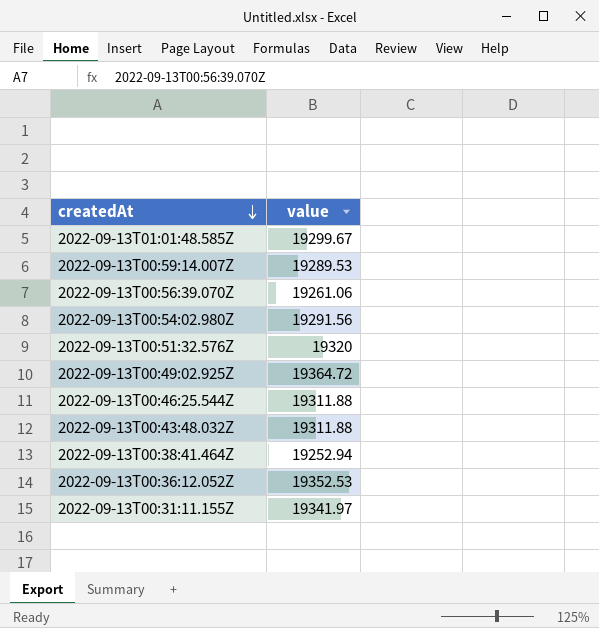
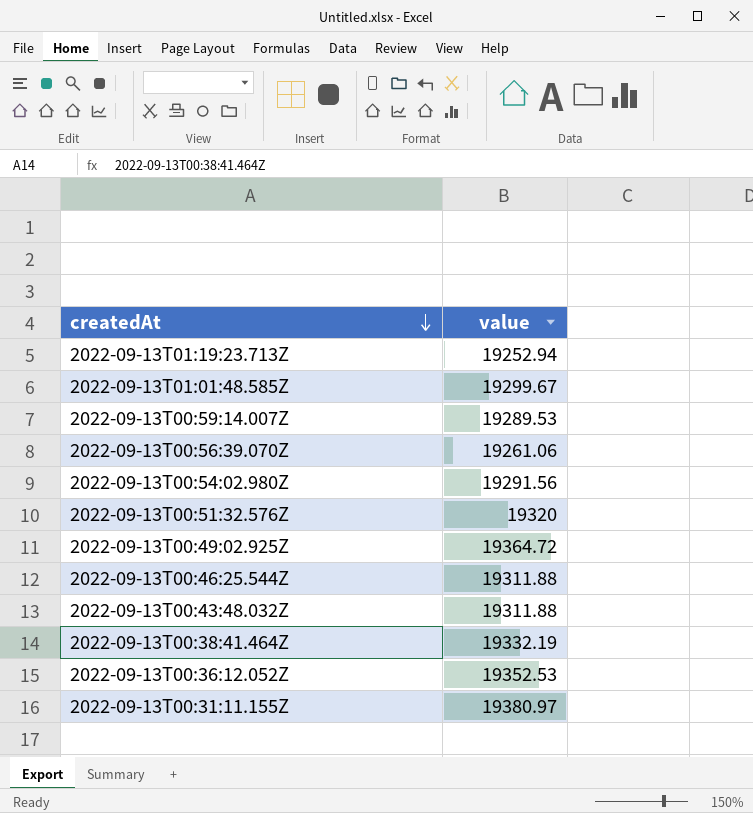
row 2022-09-13T01:19:23.713Z: none -> 19252.94
2022-09-13T00:38:41.464Z | value: 19252.94 -> 19332.19
2022-09-13T00:31:11.155Z | value: 19341.97 -> 19380.97

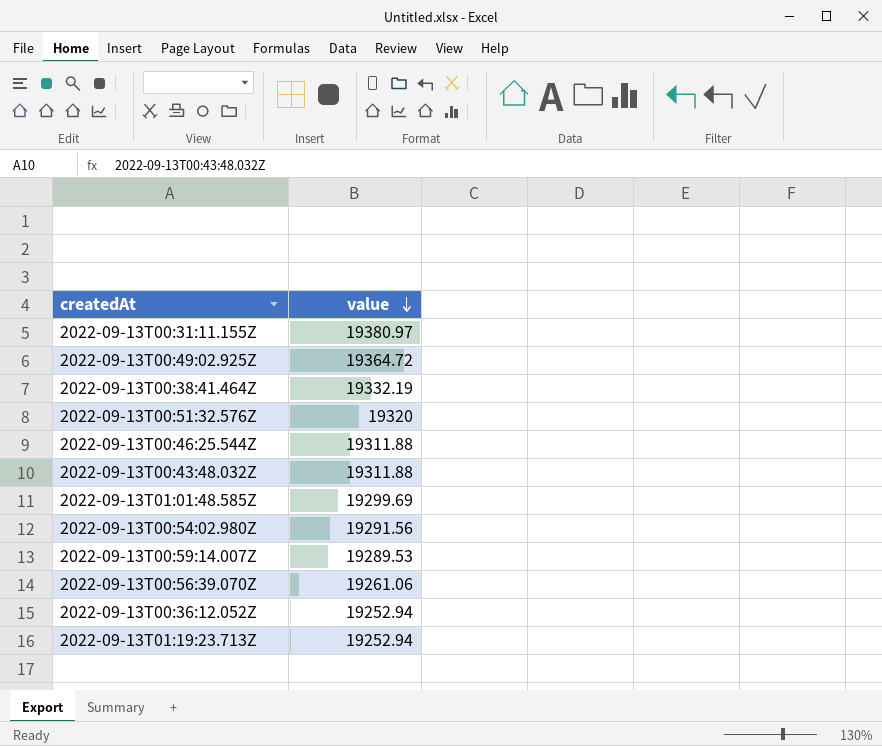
row order: createdAt descending -> value descending
2022-09-13T01:01:48.585Z | value: 19299.67 -> 19299.69
2022-09-13T00:36:12.052Z | value: 19352.53 -> 19252.94

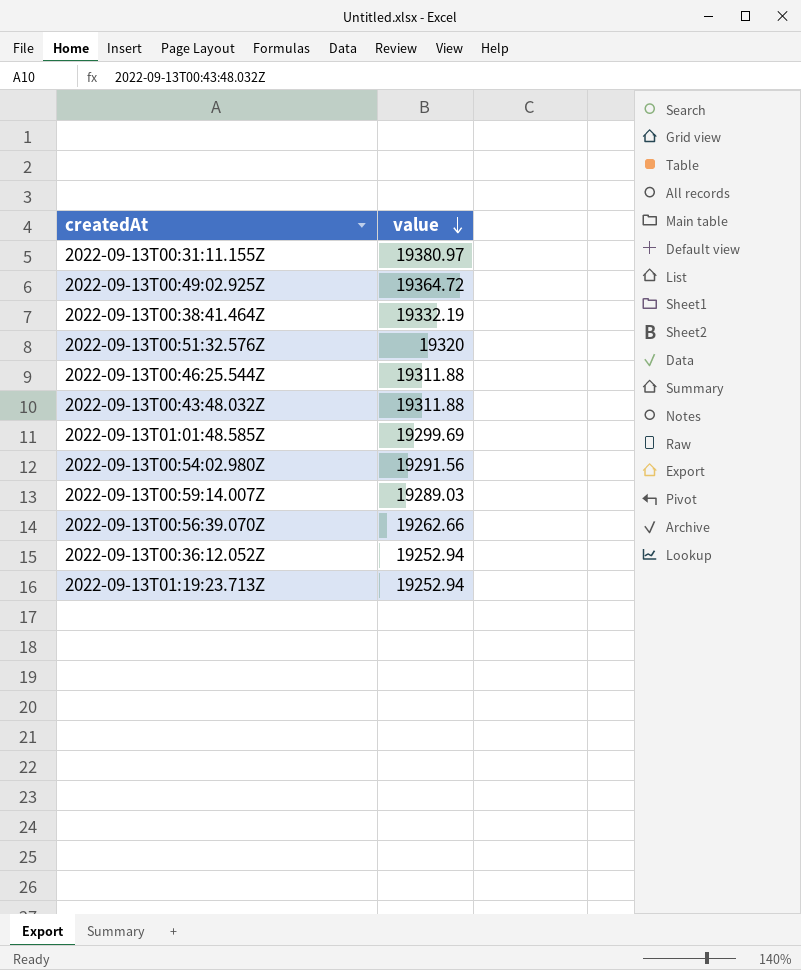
2022-09-13T00:59:14.007Z | value: 19289.53 -> 19289.03
2022-09-13T00:56:39.070Z | value: 19261.06 -> 19262.66

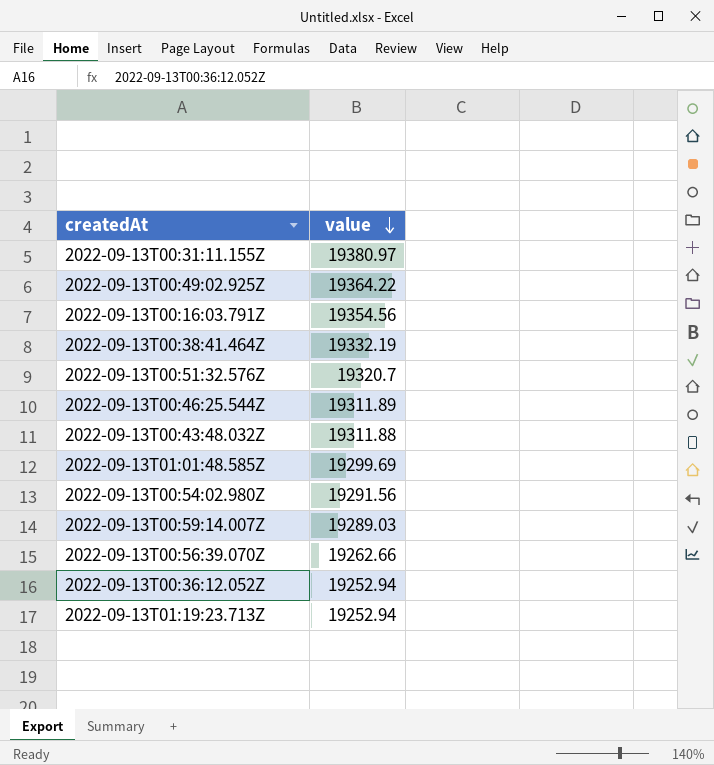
2022-09-13T00:49:02.925Z | value: 19364.72 -> 19364.22
row 2022-09-13T00:16:03.791Z: none -> 19354.56
2022-09-13T00:51:32.576Z | value: 19320 -> 19320.7
2022-09-13T00:46:25.544Z | value: 19311.88 -> 19311.89

